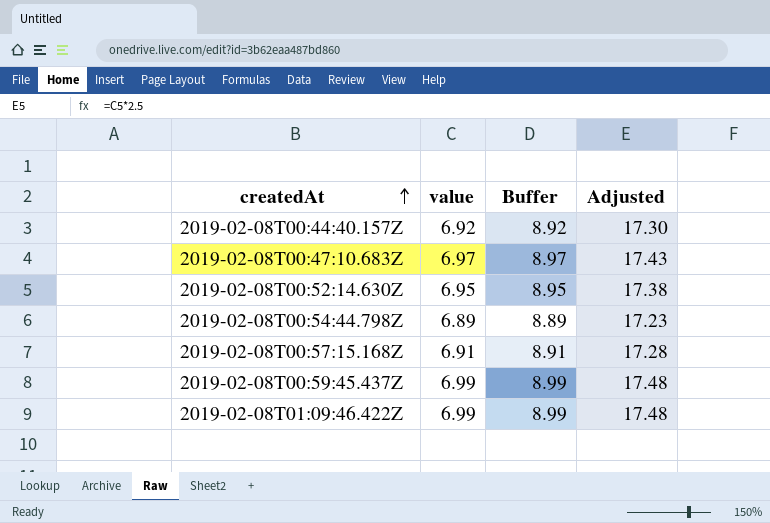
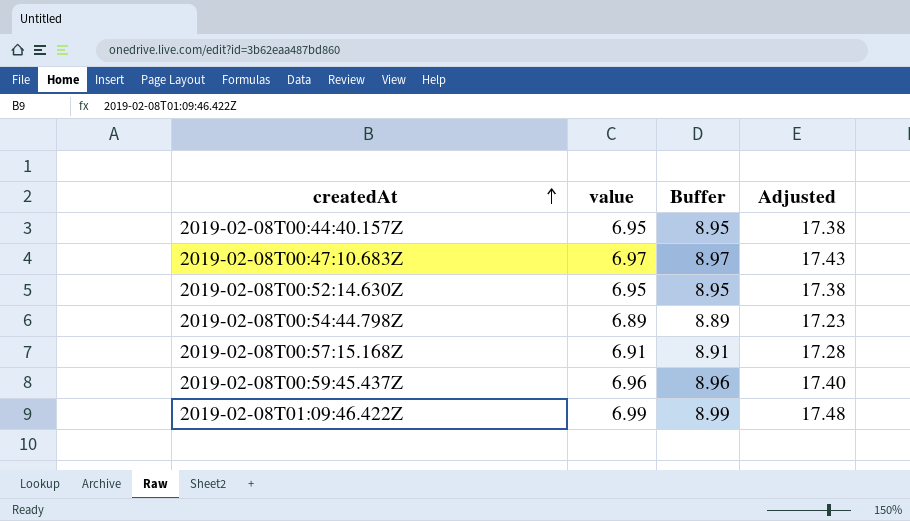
2019-02-08T00:44:40.157Z | value: 6.92 -> 6.95
2019-02-08T00:44:40.157Z | Buffer: 8.92 -> 8.95
2019-02-08T00:44:40.157Z | Adjusted: 17.30 -> 17.38
2019-02-08T00:59:45.437Z | value: 6.99 -> 6.96
2019-02-08T00:59:45.437Z | Buffer: 8.99 -> 8.96
2019-02-08T00:59:45.437Z | Adjusted: 17.48 -> 17.40

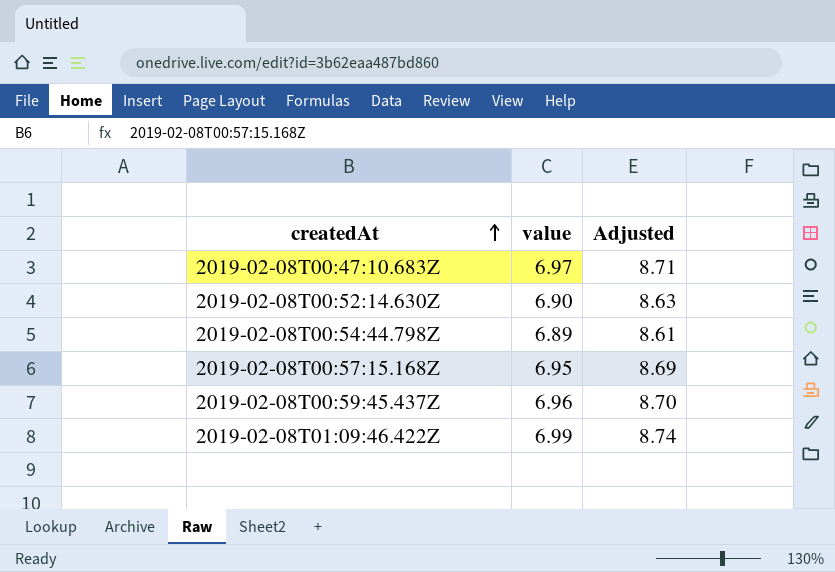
column Buffer | formula: [value] + 2 -> none
column Adjusted | formula: [value] * 2.5 -> [value] * 1.25
row 2019-02-08T00:44:40.157Z: 6.95 | 8.95 | 17.38 -> none
2019-02-08T00:52:14.630Z | value: 6.95 -> 6.90
2019-02-08T00:57:15.168Z | value: 6.91 -> 6.95

